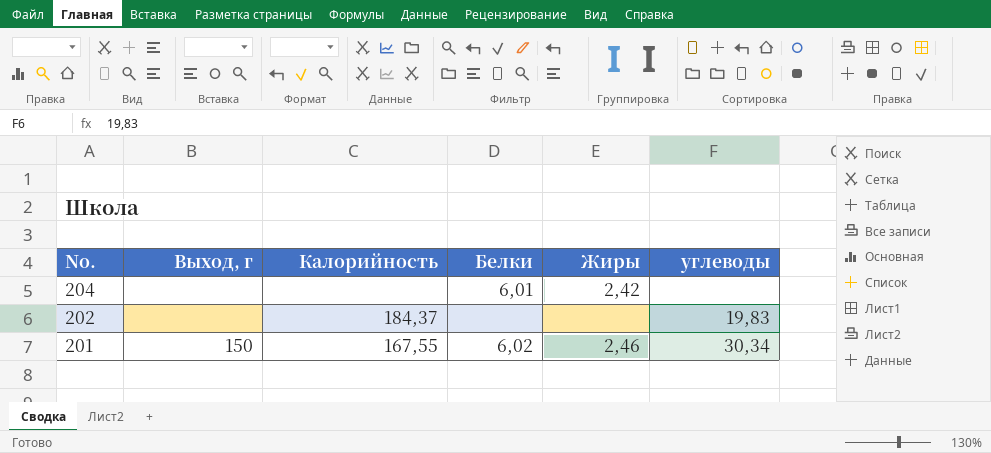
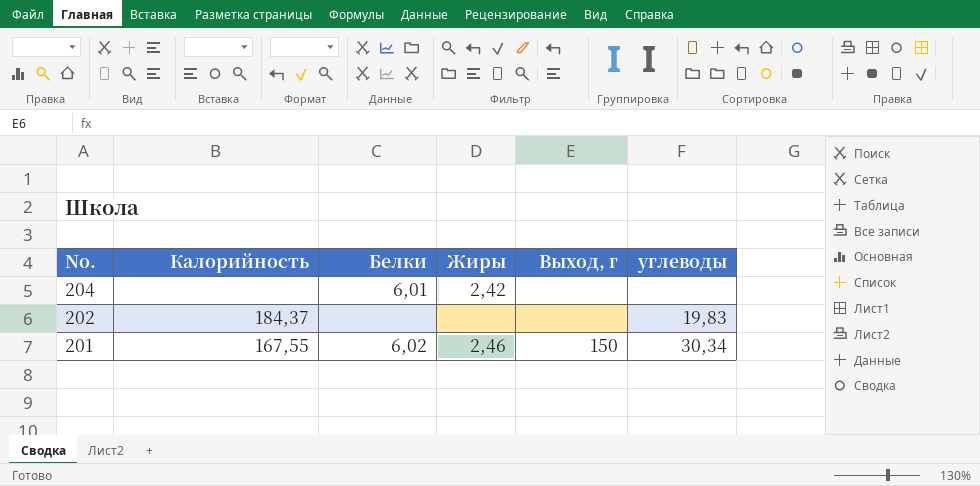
column Выход, г | position: 2 -> 5

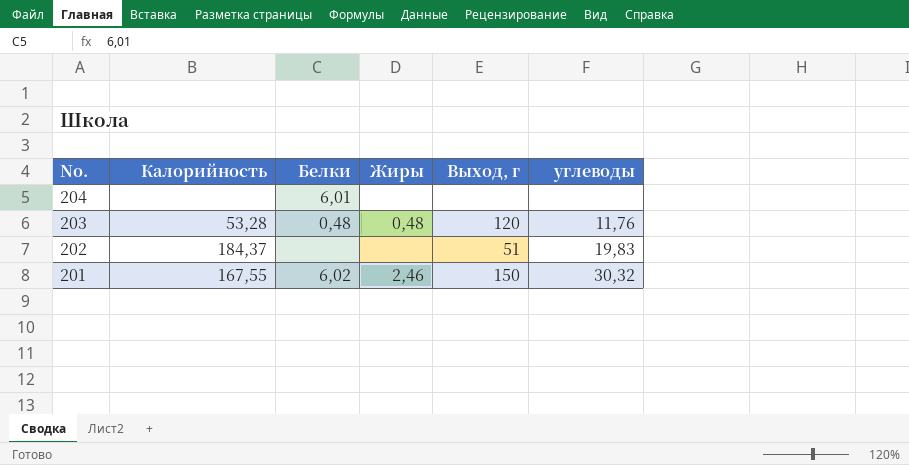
204 | Жиры: 2,42 -> none
row 203: none -> 53,28 | 0,48 | 0,48 | 120 | 11,76
202 | Выход, г: none -> 51
201 | углеводы: 30,34 -> 30,32

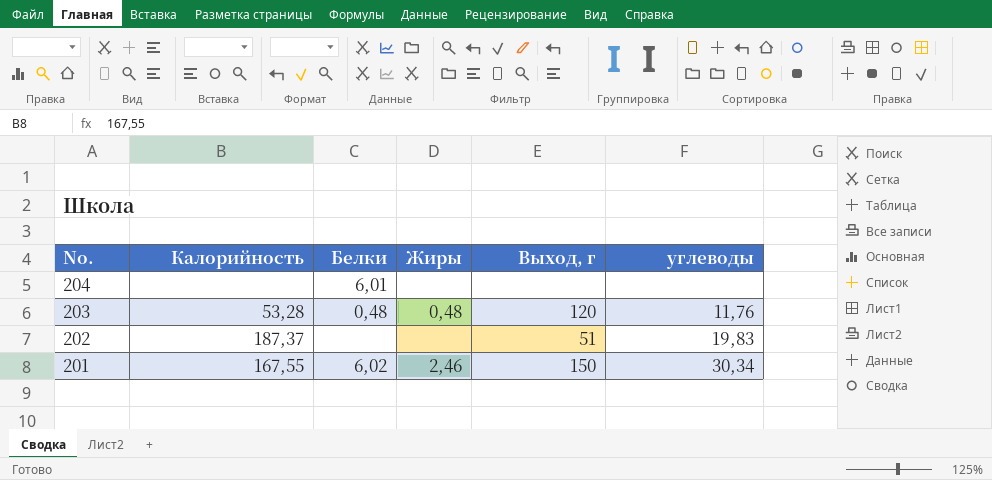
202 | Калорийность: 184,37 -> 187,37
201 | углеводы: 30,32 -> 30,34

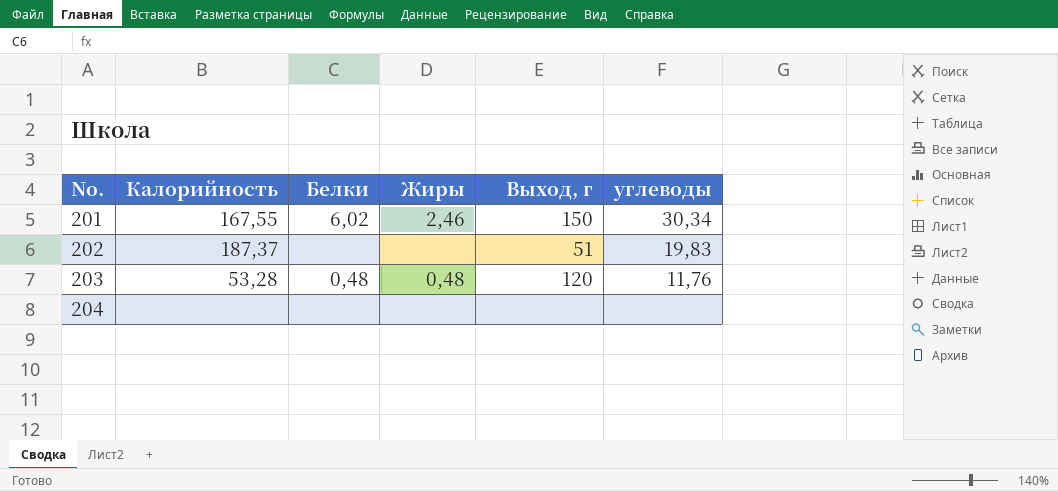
row order: No. descending -> No. ascending
204 | Белки: 6,01 -> none

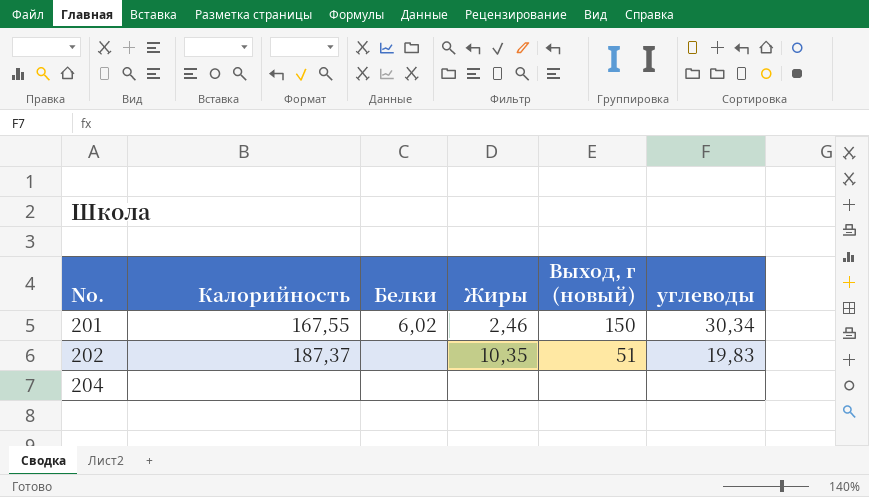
column name: Выход, г -> Выход, г (новый)
row 203: 53,28 | 0,48 | 0,48 | 120 | 11,76 -> none
202 | Жиры: none -> 10,35

